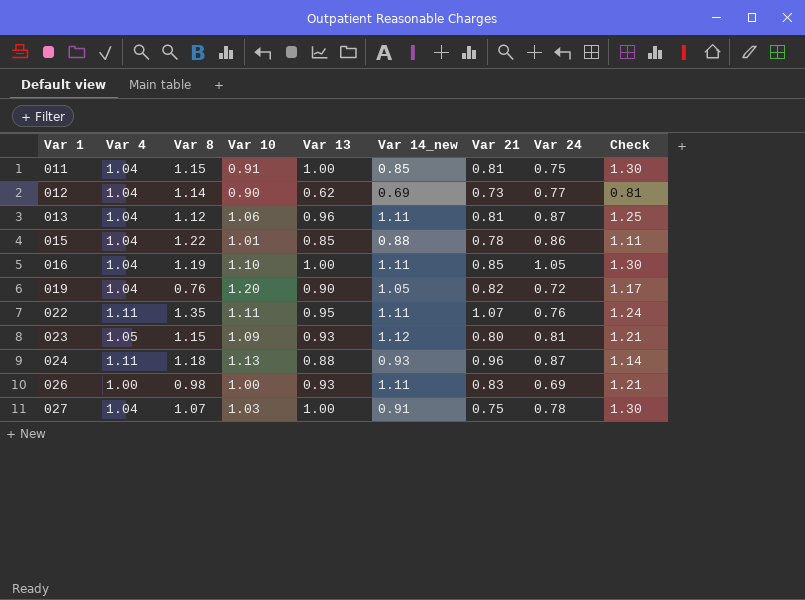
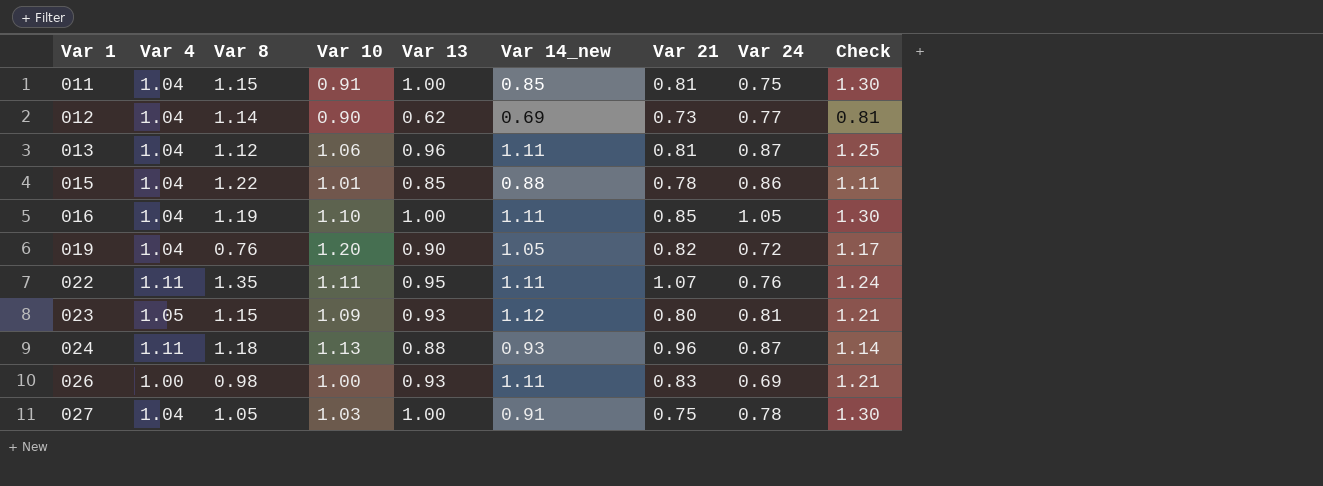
027 | Var 8: 1.07 -> 1.05

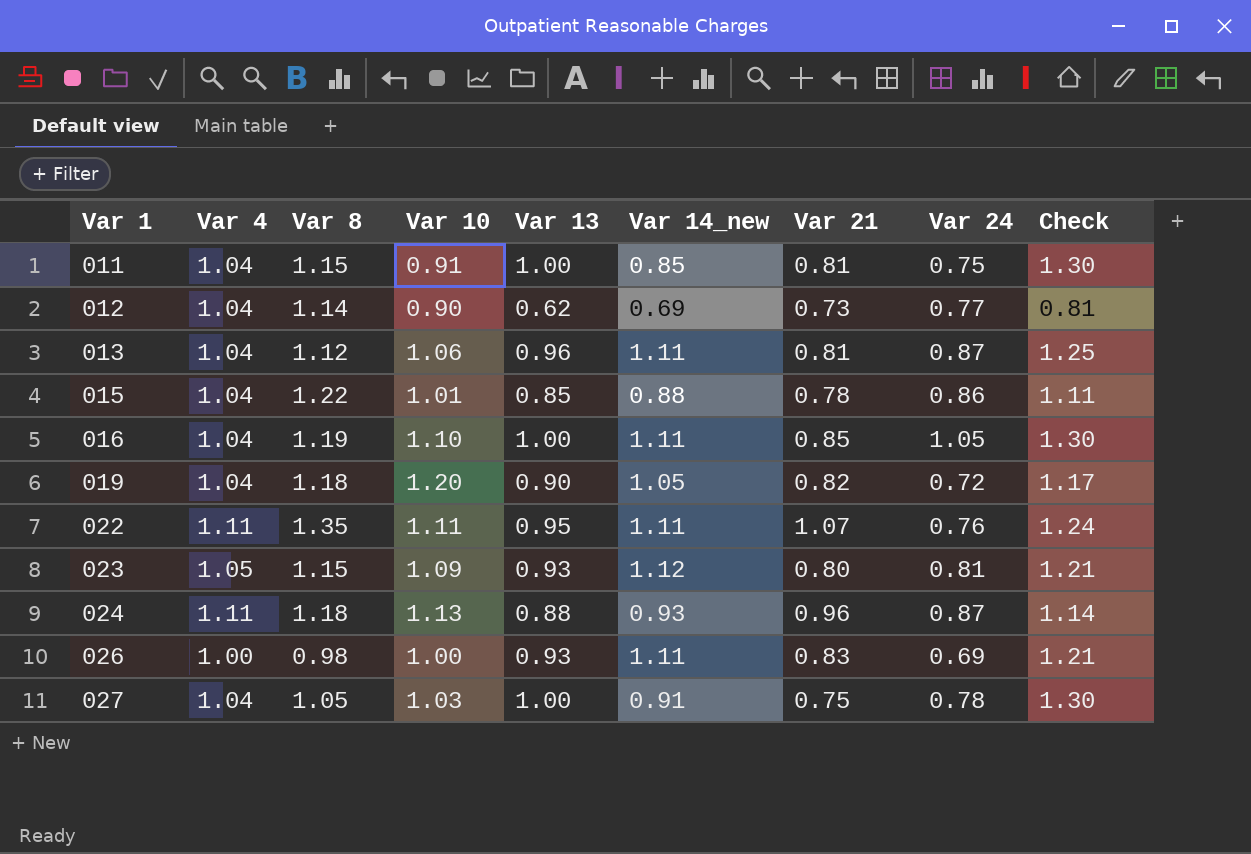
019 | Var 8: 0.76 -> 1.18

